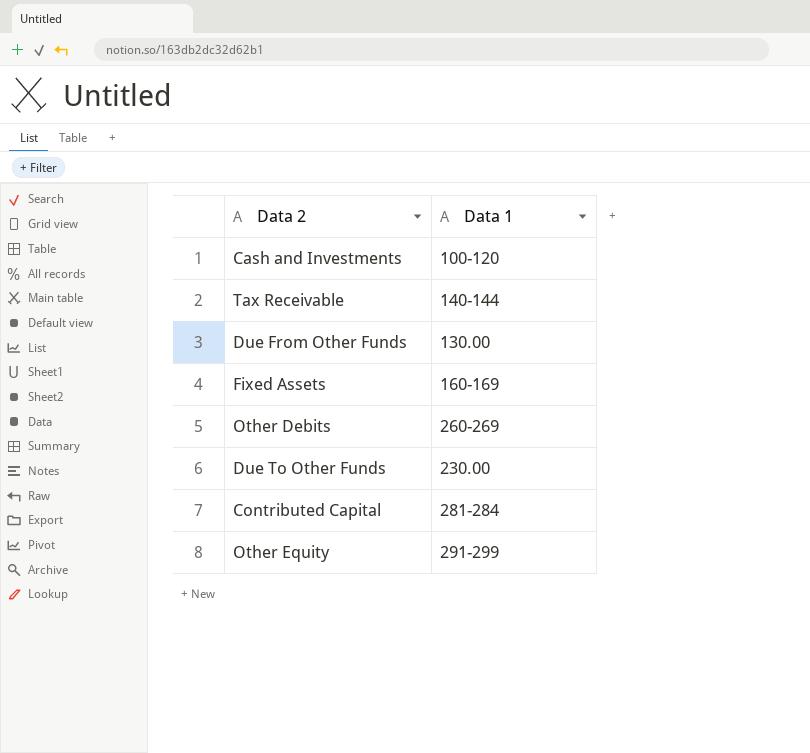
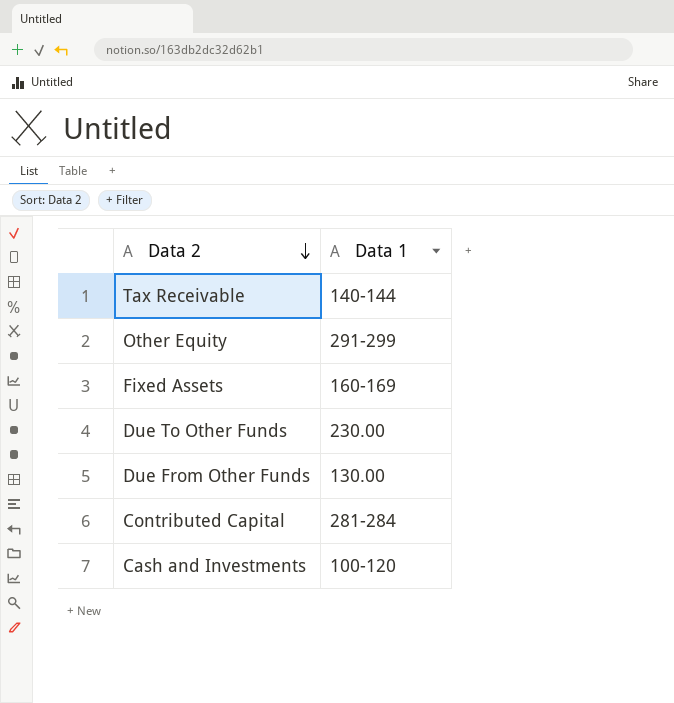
row order: none -> Data 2 descending
row Other Debits: 260-269 -> none

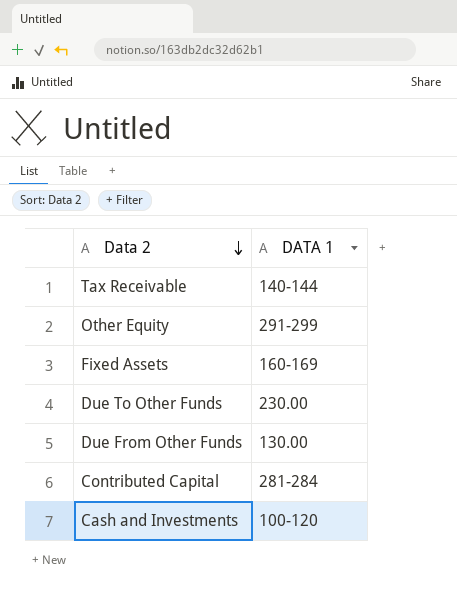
column name: Data 1 -> DATA 1

